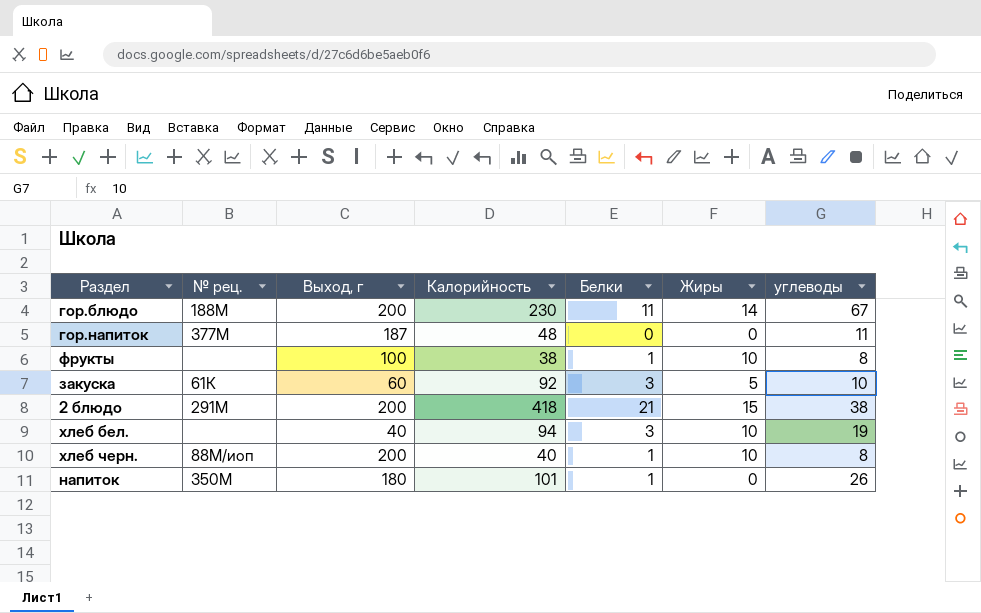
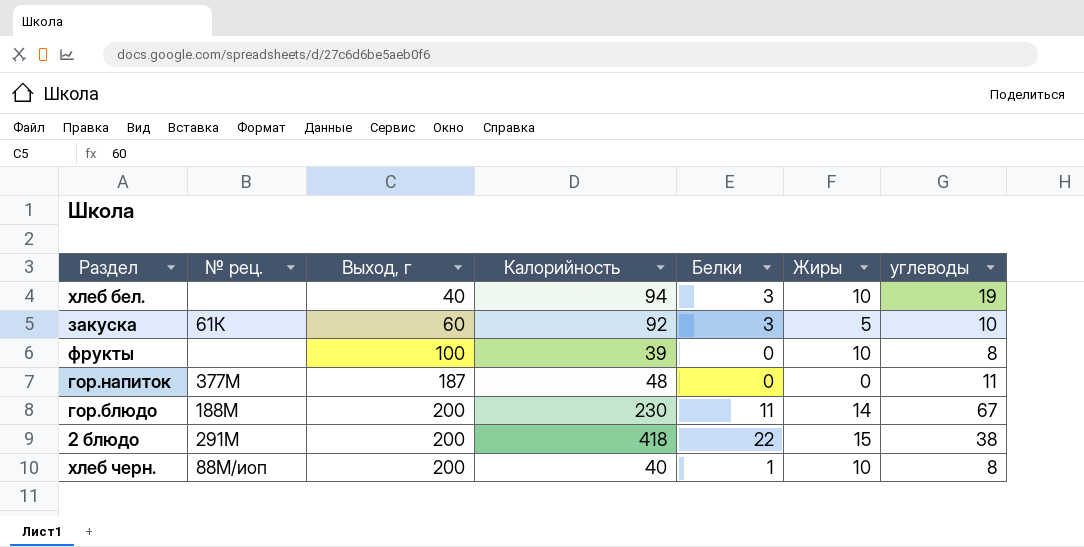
row order: none -> Выход, г ascending
row напиток: 350М | 180 | 101 | 1 | 0 | 26 -> none
фрукты | Калорийность: 38 -> 39
фрукты | Белки: 1 -> 0
2 блюдо | Белки: 21 -> 22

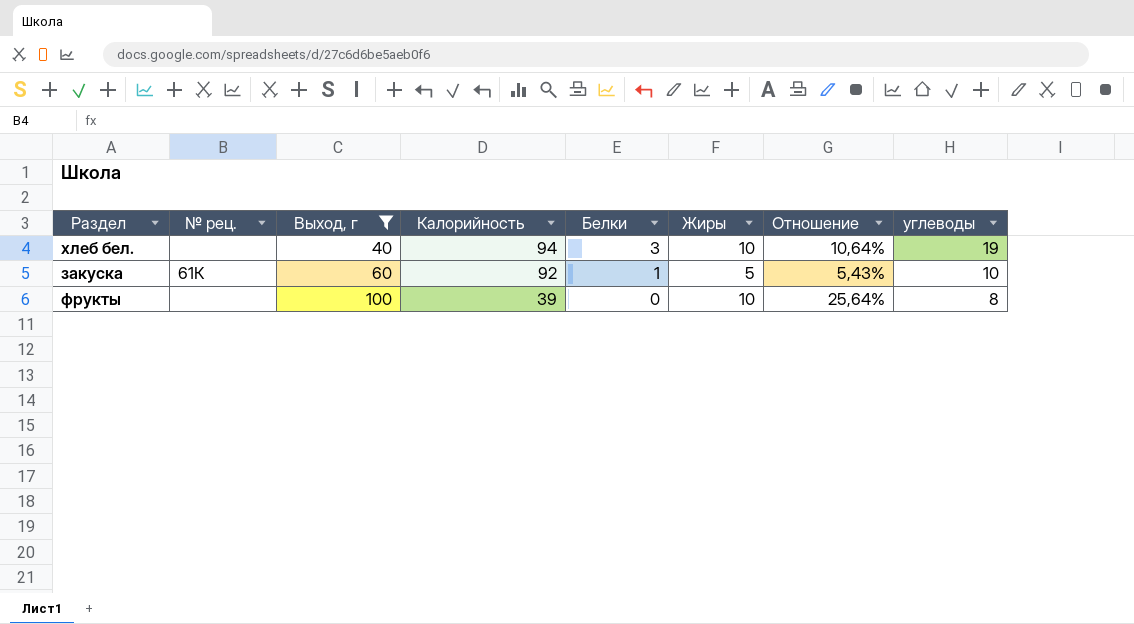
filter: none -> Выход, г <= 100
column Отношение | formula: none -> [Жиры] / [Калорийность]
закуска | Белки: 3 -> 1

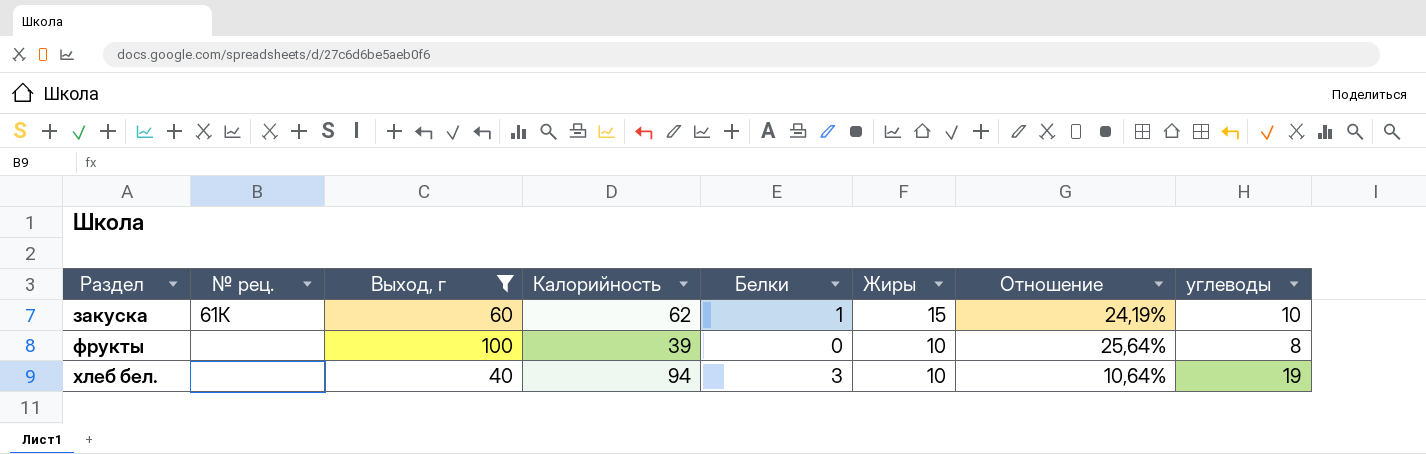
row order: Выход, г ascending -> Раздел ascending
закуска | Калорийность: 92 -> 62
закуска | Жиры: 5 -> 15
закуска | Отношение: 5,43% -> 24,19%

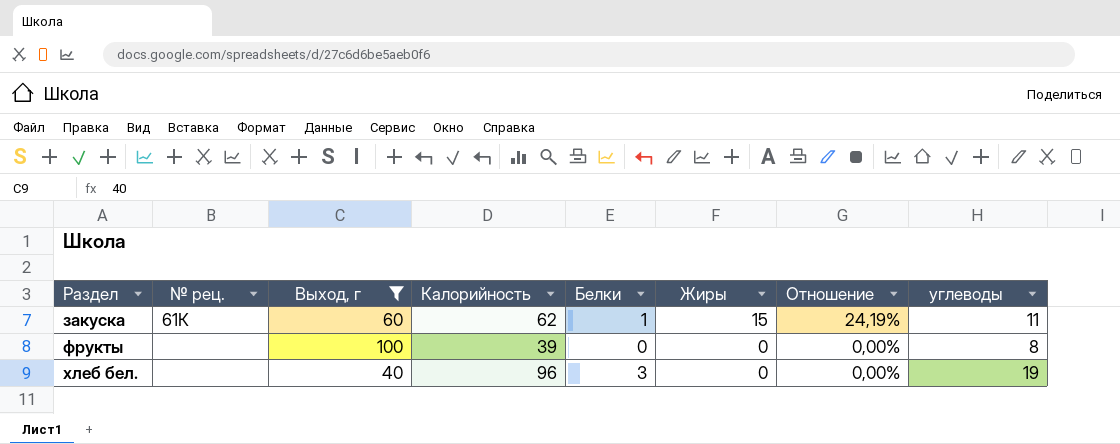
закуска | углеводы: 10 -> 11
фрукты | Жиры: 10 -> 0
фрукты | Отношение: 25,64% -> 0,00%
хлеб бел. | Калорийность: 94 -> 96
хлеб бел. | Жиры: 10 -> 0
хлеб бел. | Отношение: 10,64% -> 0,00%

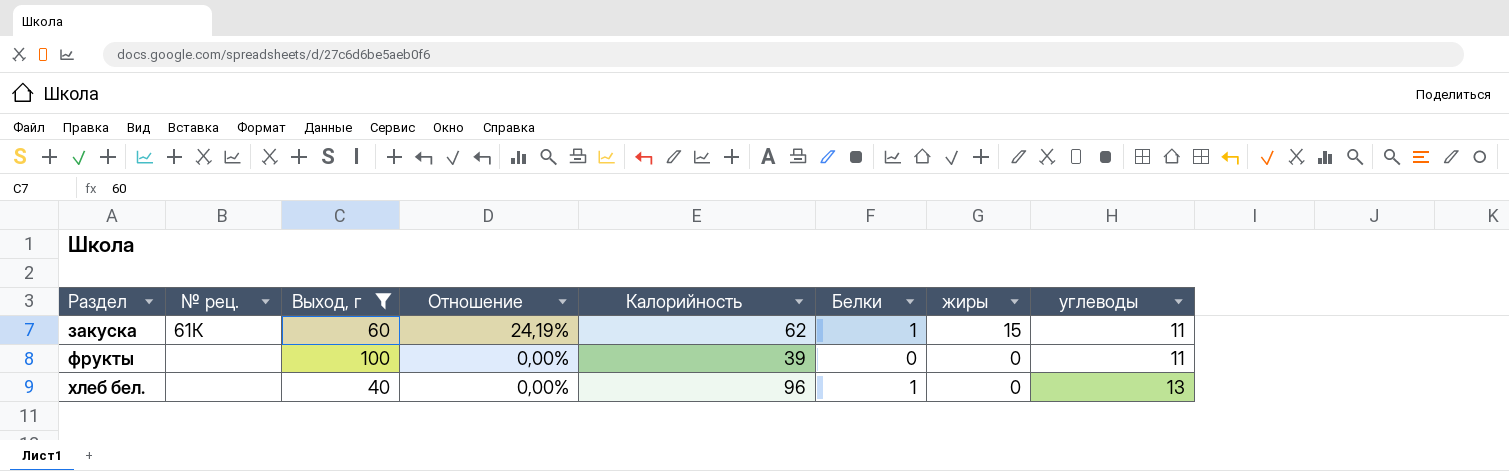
column Отношение | position: 7 -> 4
column name: Жиры -> жиры
фрукты | углеводы: 8 -> 11
хлеб бел. | Белки: 3 -> 1
хлеб бел. | углеводы: 19 -> 13

